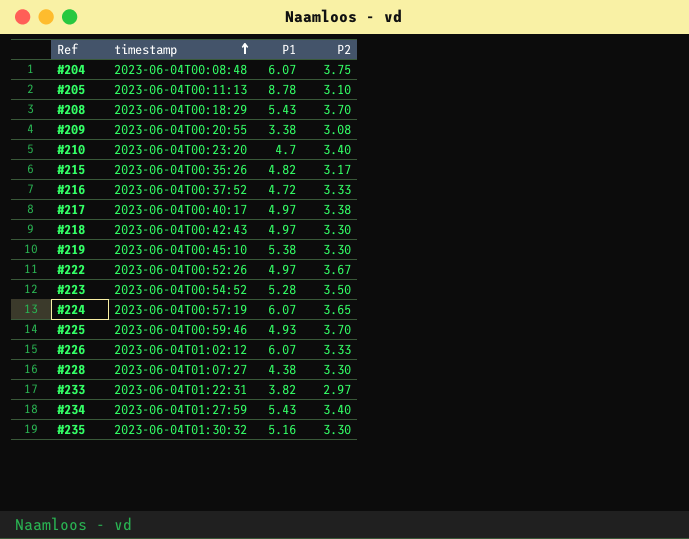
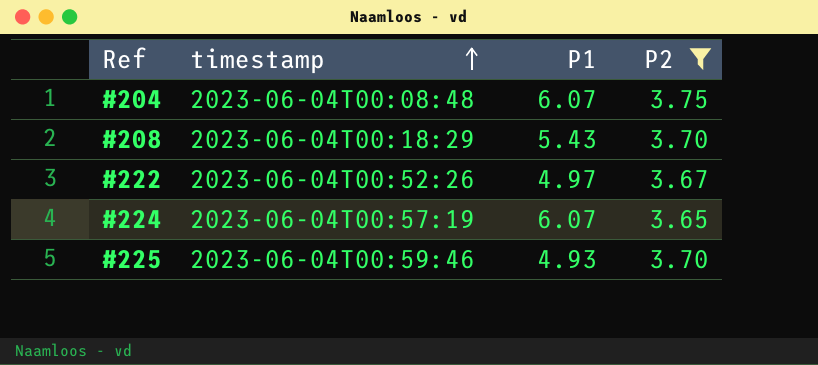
filter: none -> P2 >= 3.65

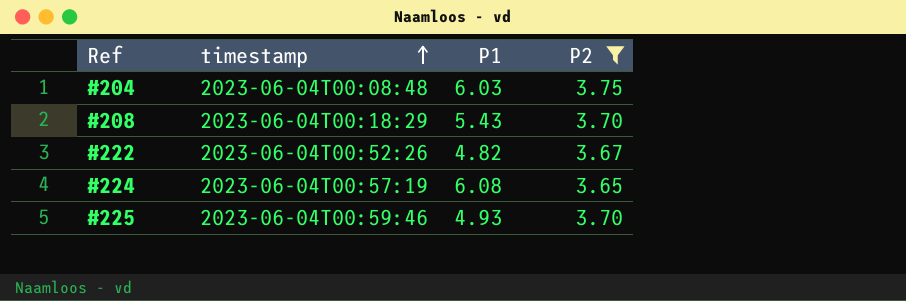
#204 | P1: 6.07 -> 6.03
#222 | P1: 4.97 -> 4.82
#224 | P1: 6.07 -> 6.08

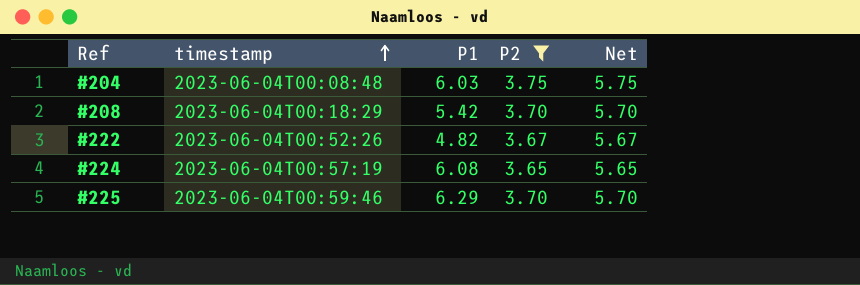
column Net | formula: none -> [P2] + 2
#208 | P1: 5.43 -> 5.42
#225 | P1: 4.93 -> 6.29

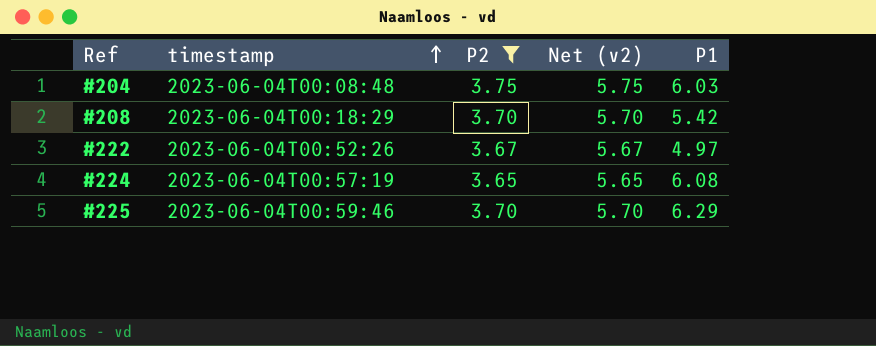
column name: Net -> Net (v2)
column P1 | position: 3 -> 5
#222 | P1: 4.82 -> 4.97

